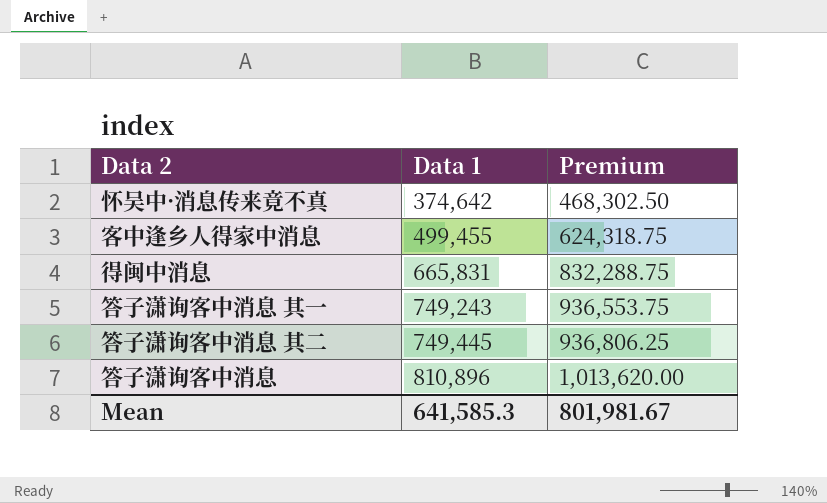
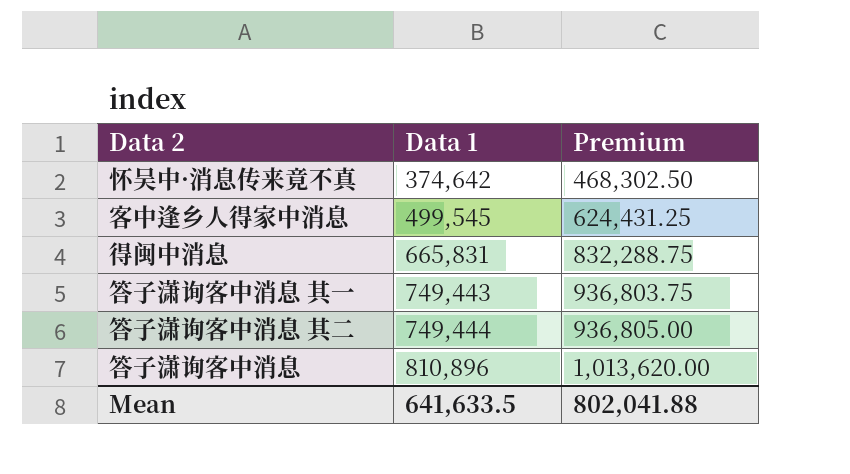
客中逢乡人得家中消息 | Data 1: 499,455 -> 499,545
客中逢乡人得家中消息 | Premium: 624,318.75 -> 624,431.25
答子潇询客中消息 其一 | Data 1: 749,243 -> 749,443
答子潇询客中消息 其一 | Premium: 936,553.75 -> 936,803.75
答子潇询客中消息 其二 | Data 1: 749,445 -> 749,444
答子潇询客中消息 其二 | Premium: 936,806.25 -> 936,805.00
Mean | Data 1: 641,585.3 -> 641,633.5
Mean | Premium: 801,981.67 -> 802,041.88

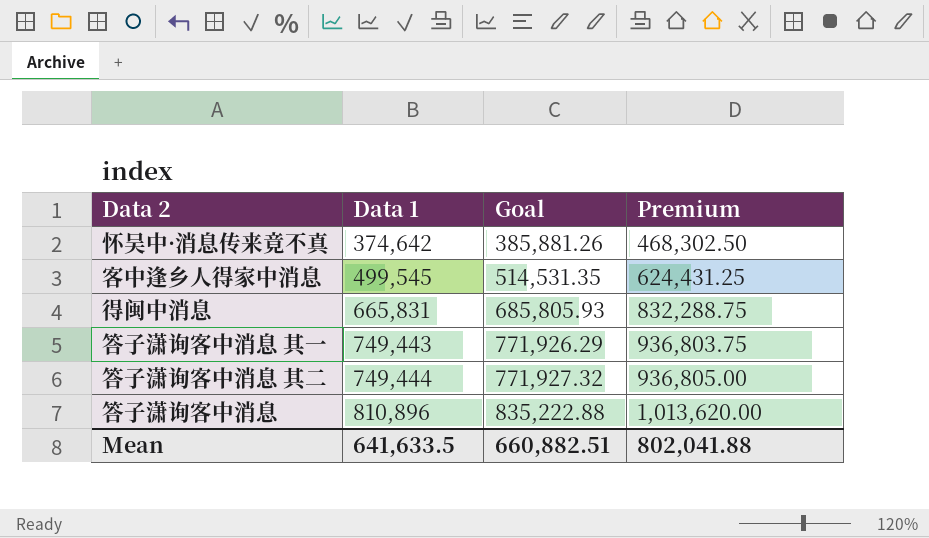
column Goal | formula: none -> [Data 1] * 1.03

